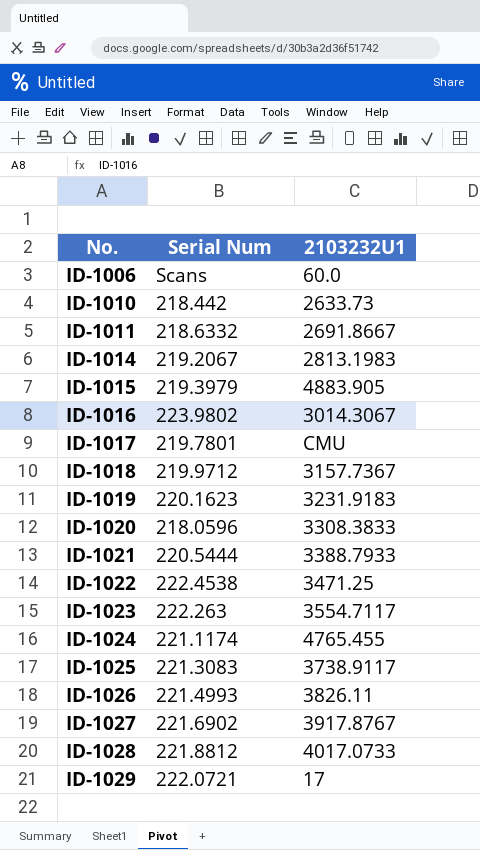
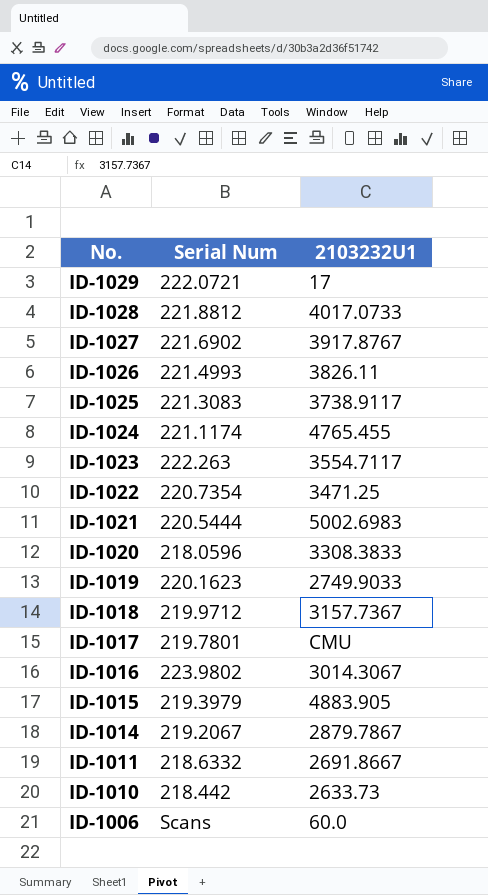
row order: No. ascending -> No. descending
ID-1022 | Serial Num: 222.4538 -> 220.7354
ID-1021 | 2103232U1: 3388.7933 -> 5002.6983
ID-1019 | 2103232U1: 3231.9183 -> 2749.9033
ID-1014 | 2103232U1: 2813.1983 -> 2879.7867

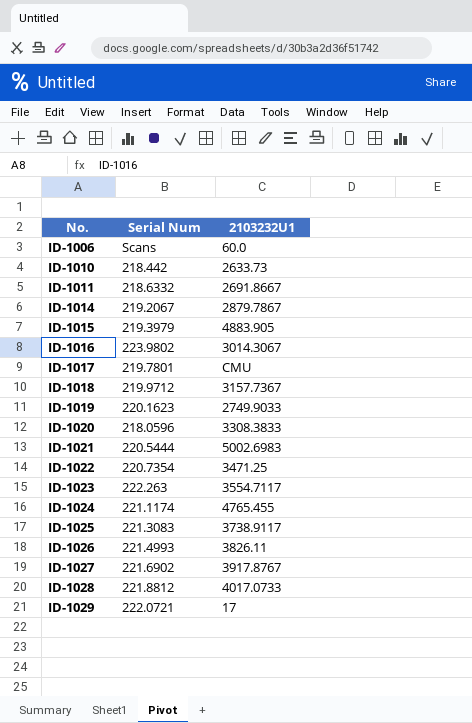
row order: No. descending -> No. ascending

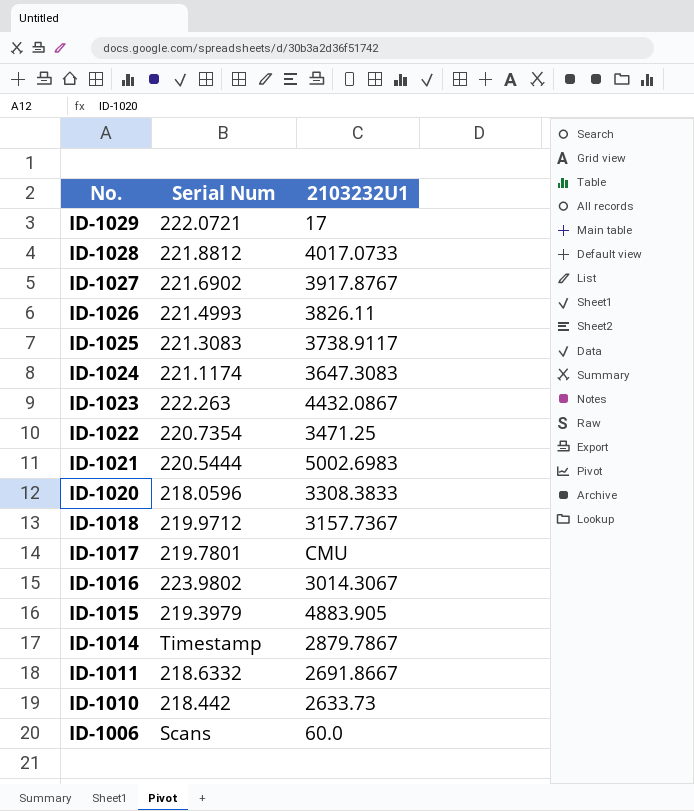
row order: No. ascending -> No. descending
row ID-1019: 220.1623 | 2749.9033 -> none
ID-1024 | 2103232U1: 4765.455 -> 3647.3083
ID-1023 | 2103232U1: 3554.7117 -> 4432.0867
ID-1014 | Serial Num: 219.2067 -> Timestamp

